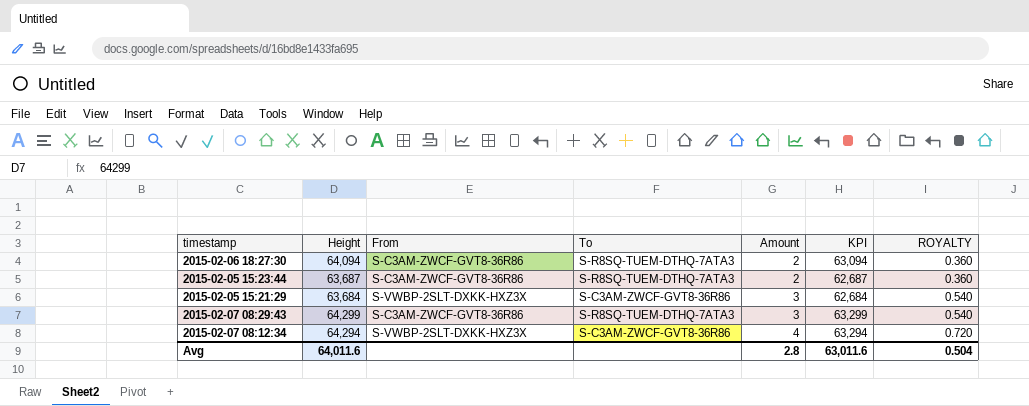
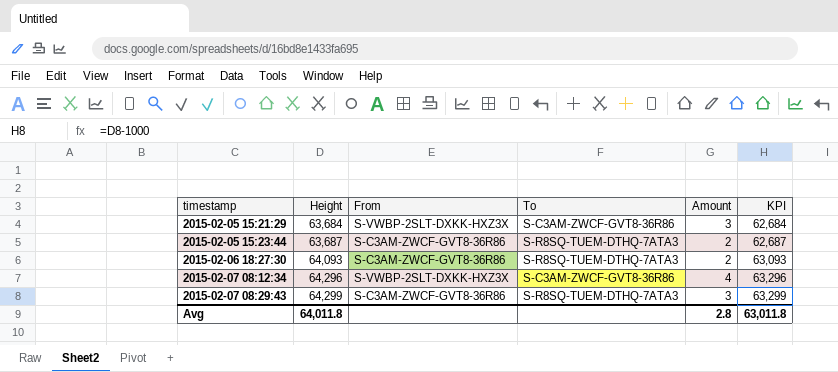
row order: Amount ascending -> timestamp ascending
column ROYALTY | formula: [Amount] * 0.18 -> none
2015-02-06 18:27:30 | Height: 64,094 -> 64,093
2015-02-06 18:27:30 | KPI: 63,094 -> 63,093
2015-02-07 08:12:34 | Height: 64,294 -> 64,296
2015-02-07 08:12:34 | KPI: 63,294 -> 63,296
Avg | Height: 64,011.6 -> 64,011.8
Avg | KPI: 63,011.6 -> 63,011.8

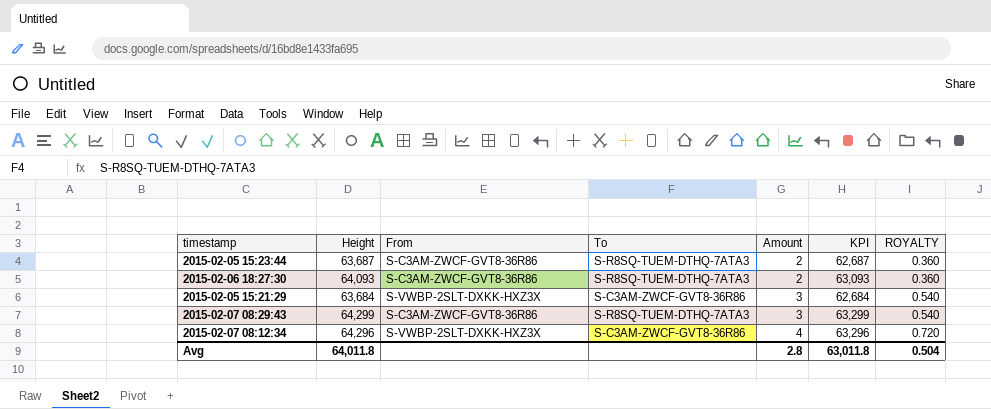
row order: timestamp ascending -> Amount ascending
column ROYALTY | formula: none -> [Amount] * 0.18

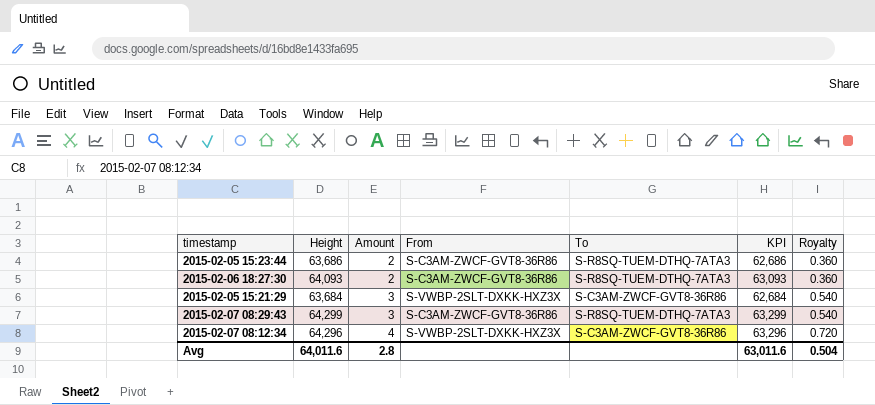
column Amount | position: 5 -> 3
column name: ROYALTY -> Royalty
2015-02-05 15:23:44 | Height: 63,687 -> 63,686
2015-02-05 15:23:44 | KPI: 62,687 -> 62,686
Avg | Height: 64,011.8 -> 64,011.6
Avg | KPI: 63,011.8 -> 63,011.6

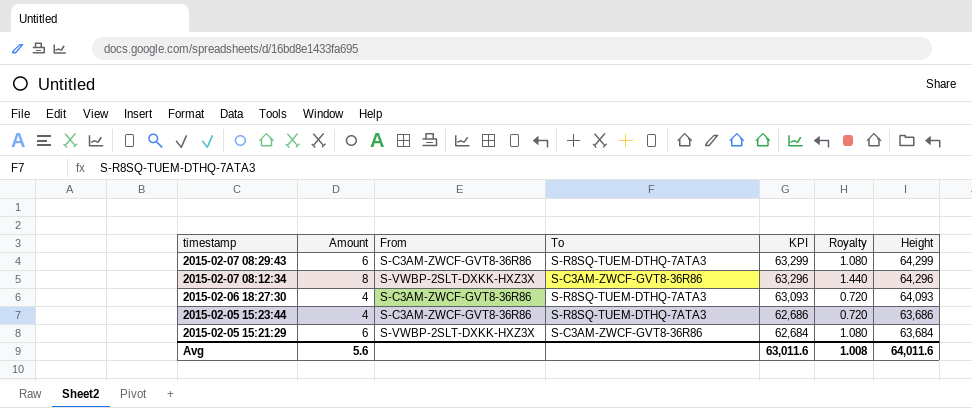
row order: Amount ascending -> timestamp descending
column Height | position: 2 -> 7
2015-02-07 08:29:43 | Amount: 3 -> 6
2015-02-07 08:29:43 | Royalty: 0.540 -> 1.080
2015-02-07 08:12:34 | Amount: 4 -> 8
2015-02-07 08:12:34 | Royalty: 0.720 -> 1.440
2015-02-06 18:27:30 | Amount: 2 -> 4
2015-02-06 18:27:30 | Royalty: 0.360 -> 0.720
2015-02-05 15:23:44 | Amount: 2 -> 4
2015-02-05 15:23:44 | Royalty: 0.360 -> 0.720
2015-02-05 15:21:29 | Amount: 3 -> 6
2015-02-05 15:21:29 | Royalty: 0.540 -> 1.080
Avg | Amount: 2.8 -> 5.6
Avg | Royalty: 0.504 -> 1.008

